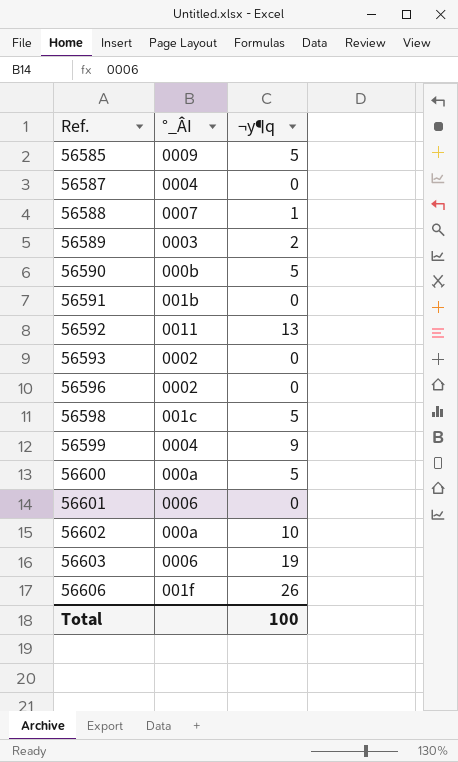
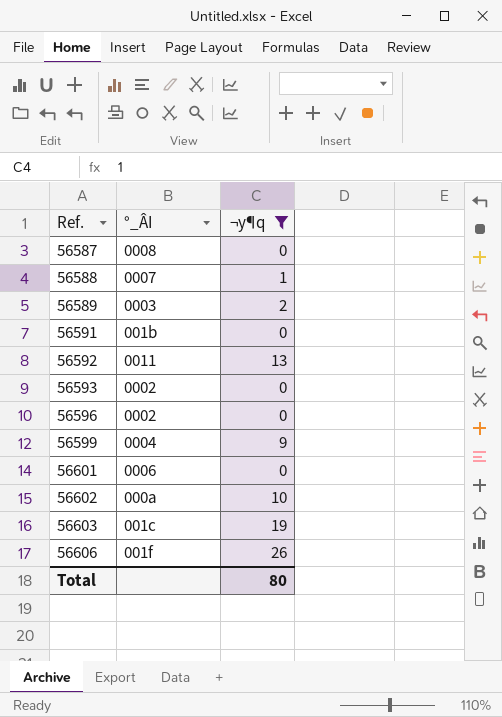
filter: none -> ¬y¶q != 5
56587 | °_ÂI: 0004 -> 0008
56603 | °_ÂI: 0006 -> 001c
Total | ¬y¶q: 100 -> 80

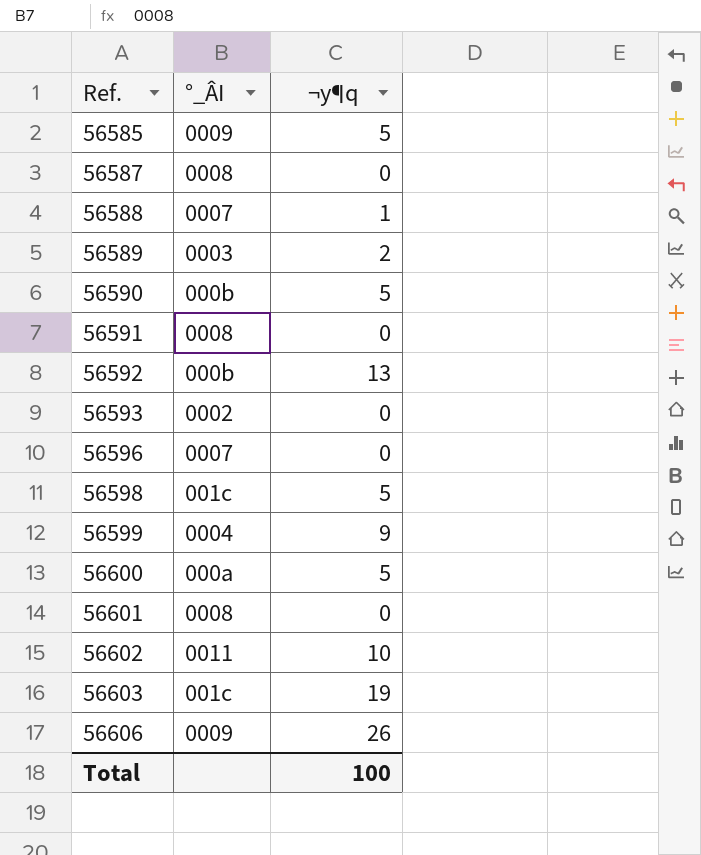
filter: ¬y¶q != 5 -> none
56591 | °_ÂI: 001b -> 0008
56592 | °_ÂI: 0011 -> 000b
56596 | °_ÂI: 0002 -> 0007
56601 | °_ÂI: 0006 -> 0008
56602 | °_ÂI: 000a -> 0011
56606 | °_ÂI: 001f -> 0009
Total | ¬y¶q: 80 -> 100

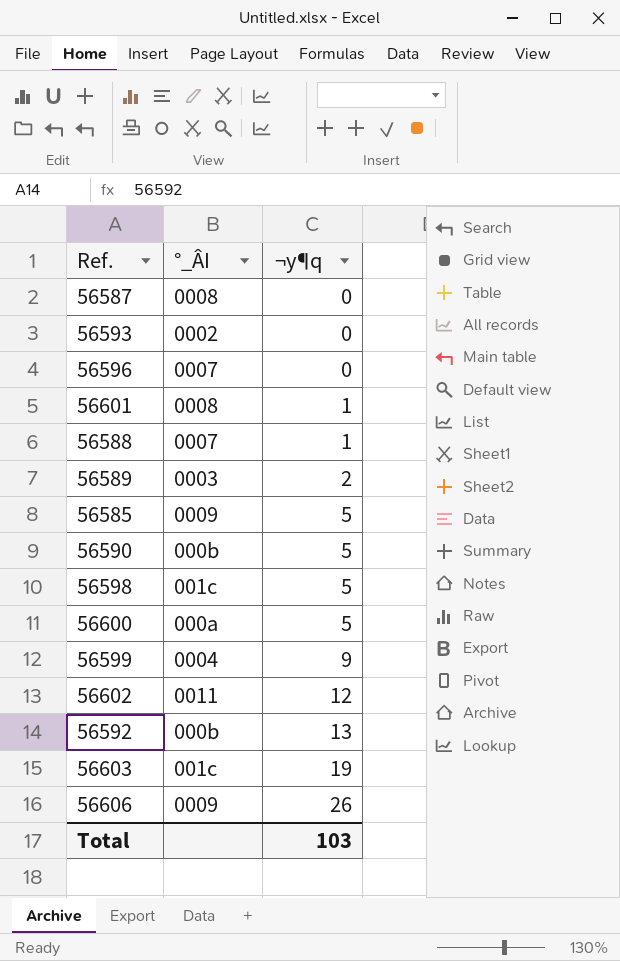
row order: Ref. ascending -> ¬y¶q ascending
row 56591: 0008 | 0 -> none
56601 | ¬y¶q: 0 -> 1
56602 | ¬y¶q: 10 -> 12
Total | ¬y¶q: 100 -> 103

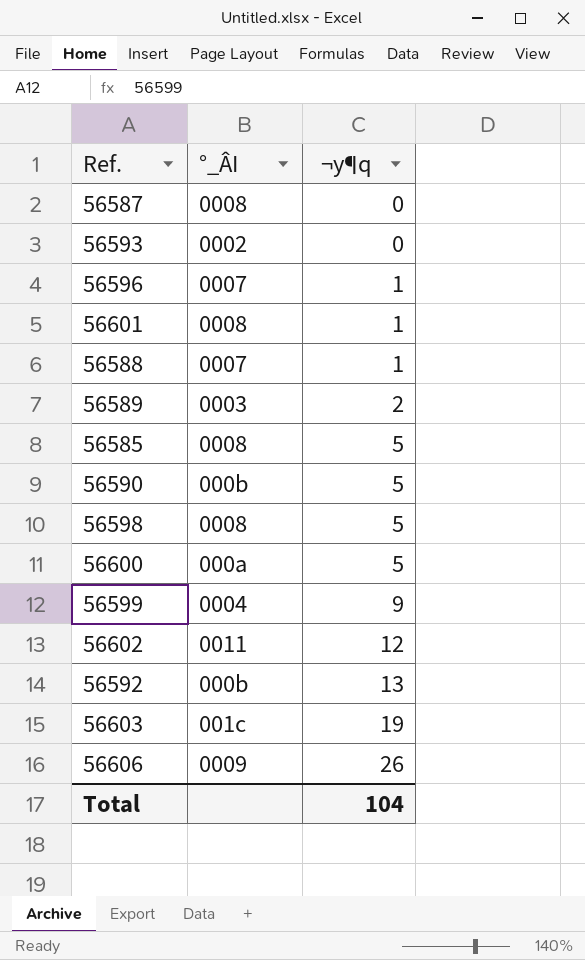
56596 | ¬y¶q: 0 -> 1
56585 | °_ÂI: 0009 -> 0008
56598 | °_ÂI: 001c -> 0008
Total | ¬y¶q: 103 -> 104

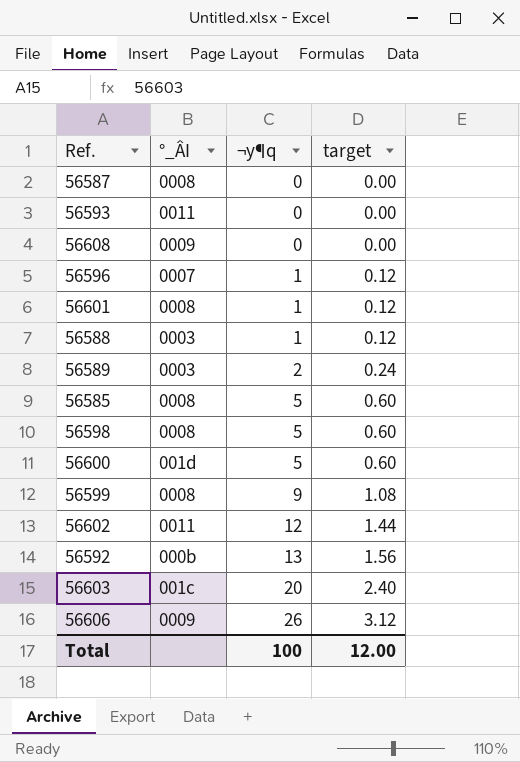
column target | formula: none -> [¬y¶q] * 0.12
row 56590: 000b | 5 -> none
56593 | °_ÂI: 0002 -> 0011
row 56608: none -> 0009 | 0 | 0.00
56588 | °_ÂI: 0007 -> 0003
56600 | °_ÂI: 000a -> 001d
56599 | °_ÂI: 0004 -> 0008
56603 | ¬y¶q: 19 -> 20
Total | ¬y¶q: 104 -> 100

